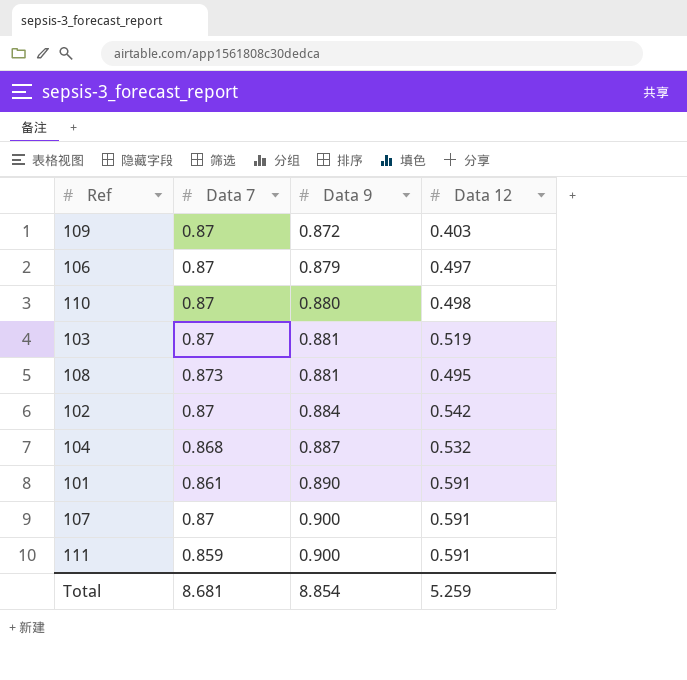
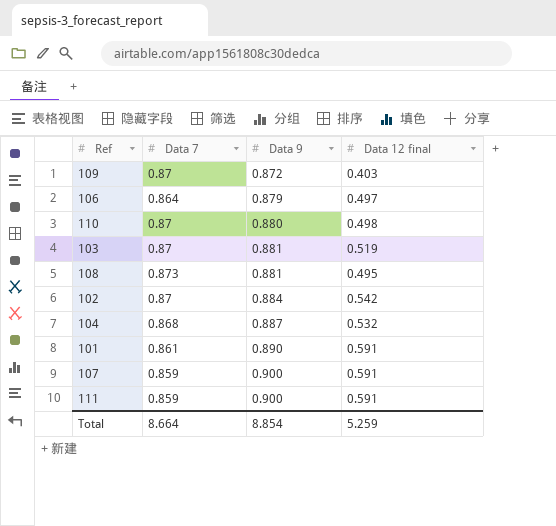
column name: Data 12 -> Data 12 final
106 | Data 7: 0.87 -> 0.864
107 | Data 7: 0.87 -> 0.859
Total | Data 7: 8.681 -> 8.664

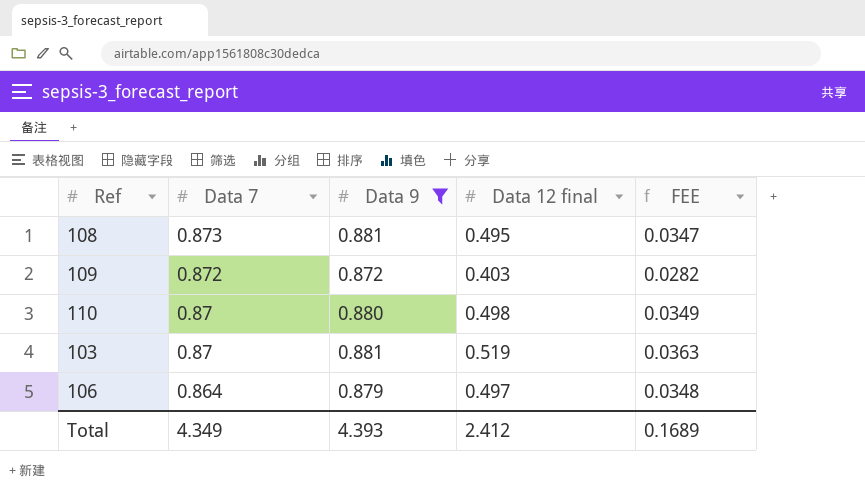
filter: none -> Data 9 <= 0.881
row order: Data 9 ascending -> Data 7 descending
column FEE | formula: none -> [Data 12 final] * 0.07
109 | Data 7: 0.87 -> 0.872
Total | Data 7: 8.664 -> 4.349
Total | Data 9: 8.854 -> 4.393
Total | Data 12 final: 5.259 -> 2.412

